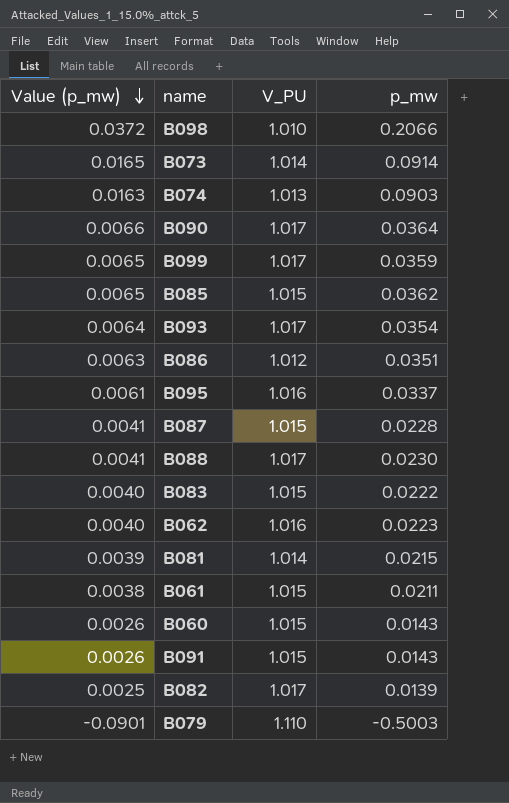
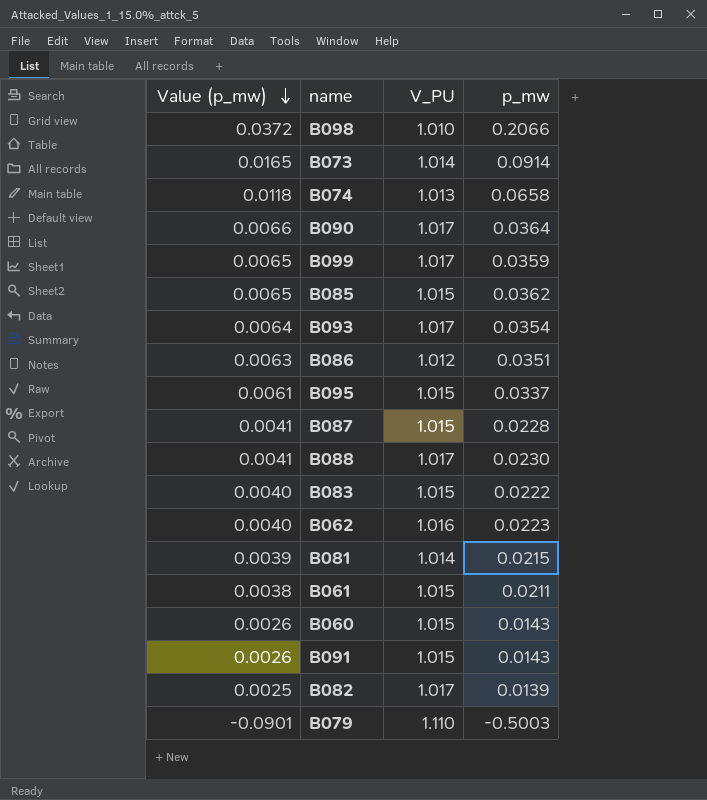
B074 | Value (p_mw): 0.0163 -> 0.0118
B074 | p_mw: 0.0903 -> 0.0658
B095 | V_PU: 1.016 -> 1.015

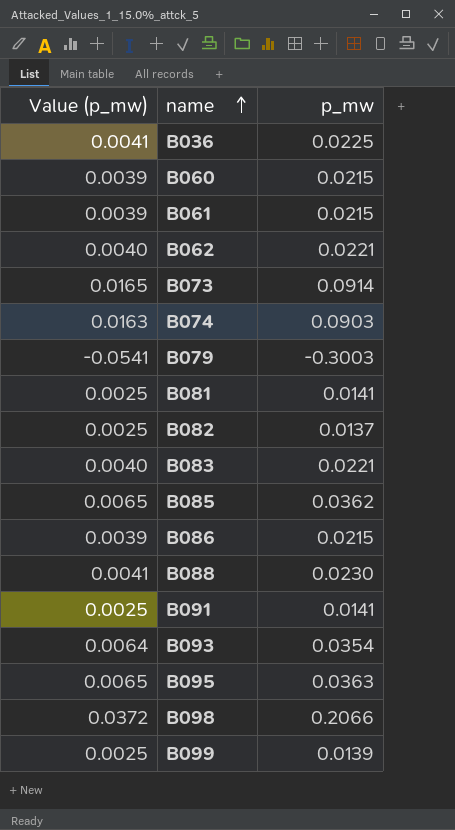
row order: Value (p_mw) descending -> name ascending
column V_PU | position: 3 -> none
row B090: 0.0066 | 1.017 | 0.0364 -> none
row B087: 0.0041 | 1.015 | 0.0228 -> none
row B036: none -> 0.0041 | 0.0225
B060 | Value (p_mw): 0.0026 -> 0.0039
B060 | p_mw: 0.0143 -> 0.0215
B061 | Value (p_mw): 0.0038 -> 0.0039
B061 | p_mw: 0.0211 -> 0.0215
B062 | p_mw: 0.0223 -> 0.0221
B074 | Value (p_mw): 0.0118 -> 0.0163
B074 | p_mw: 0.0658 -> 0.0903
B079 | Value (p_mw): -0.0901 -> -0.0541
B079 | p_mw: -0.5003 -> -0.3003
B081 | Value (p_mw): 0.0039 -> 0.0025
B081 | p_mw: 0.0215 -> 0.0141
B082 | p_mw: 0.0139 -> 0.0137
B083 | p_mw: 0.0222 -> 0.0221
B086 | Value (p_mw): 0.0063 -> 0.0039
B086 | p_mw: 0.0351 -> 0.0215
B091 | Value (p_mw): 0.0026 -> 0.0025
B091 | p_mw: 0.0143 -> 0.0141
B095 | Value (p_mw): 0.0061 -> 0.0065
B095 | p_mw: 0.0337 -> 0.0363
B099 | Value (p_mw): 0.0065 -> 0.0025
B099 | p_mw: 0.0359 -> 0.0139

